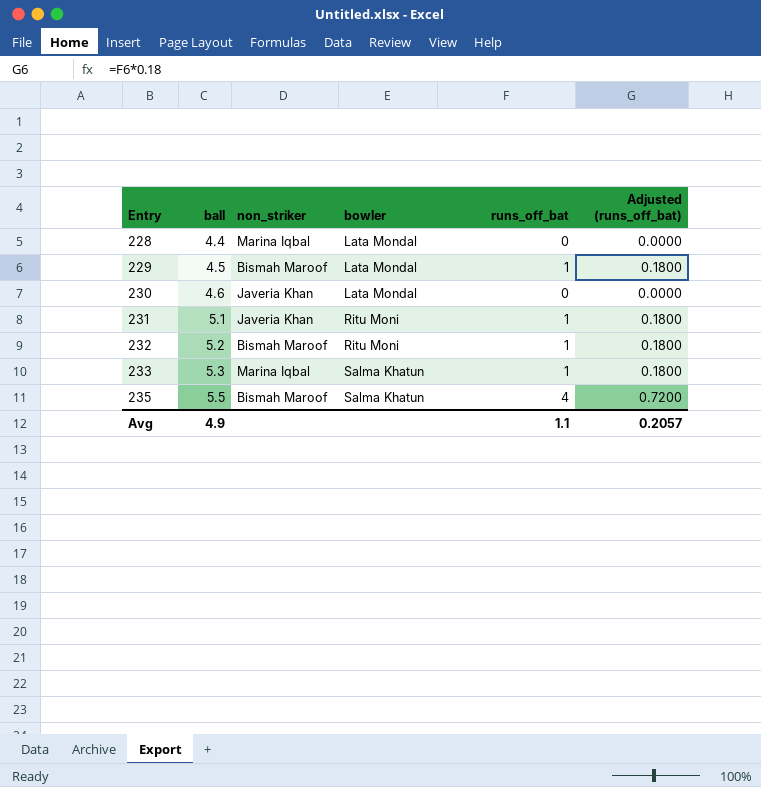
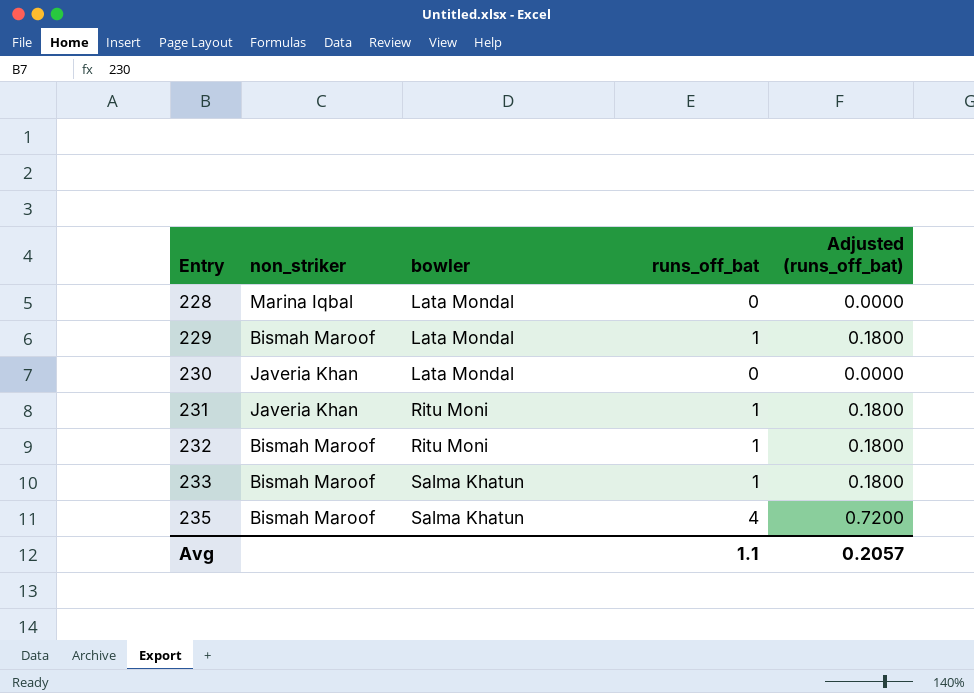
column ball | position: 2 -> none
233 | non_striker: Marina Iqbal -> Bismah Maroof

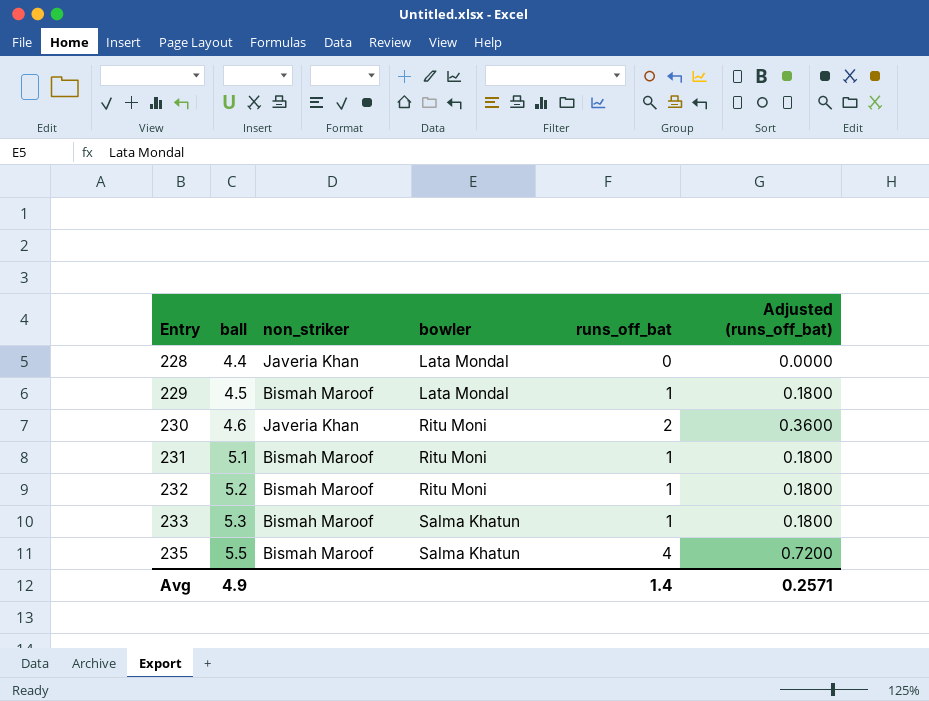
column ball | position: none -> 2
228 | non_striker: Marina Iqbal -> Javeria Khan
230 | bowler: Lata Mondal -> Ritu Moni
230 | runs_off_bat: 0 -> 2
230 | Adjusted (runs_off_bat): 0.0000 -> 0.3600
231 | non_striker: Javeria Khan -> Bismah Maroof
Avg | runs_off_bat: 1.1 -> 1.4
Avg | Adjusted (runs_off_bat): 0.2057 -> 0.2571

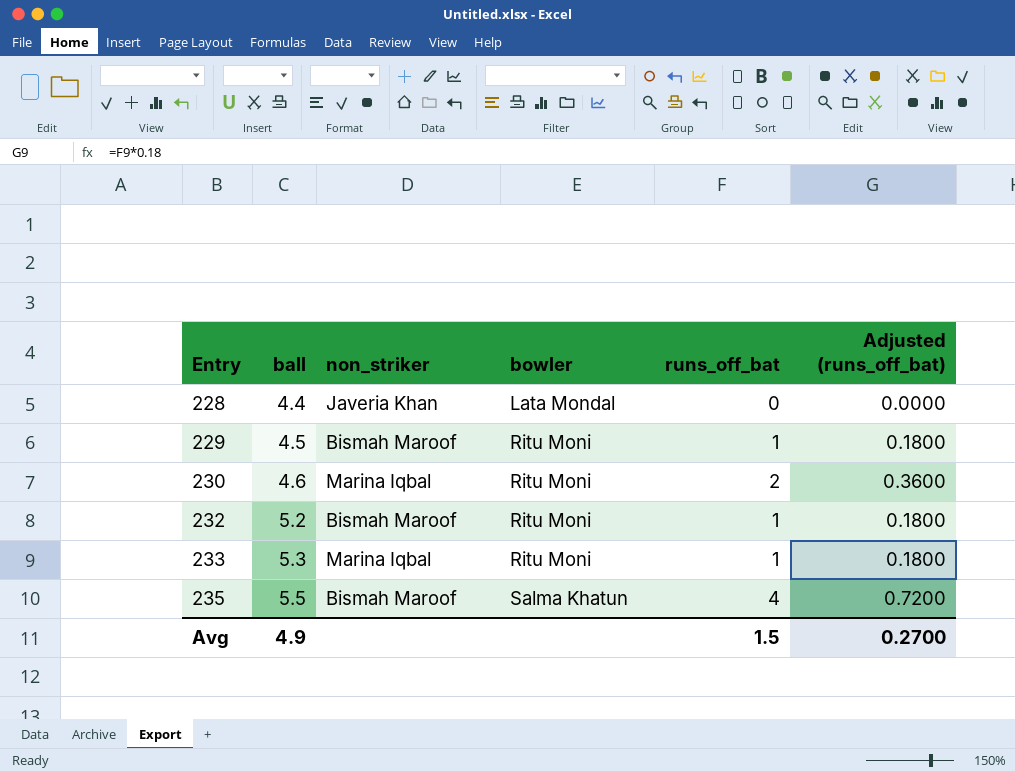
row 231: 5.1 | Bismah Maroof | Ritu Moni | 1 | 0.1800 -> none
229 | bowler: Lata Mondal -> Ritu Moni
230 | non_striker: Javeria Khan -> Marina Iqbal
233 | non_striker: Bismah Maroof -> Marina Iqbal
233 | bowler: Salma Khatun -> Ritu Moni
Avg | runs_off_bat: 1.4 -> 1.5
Avg | Adjusted (runs_off_bat): 0.2571 -> 0.2700

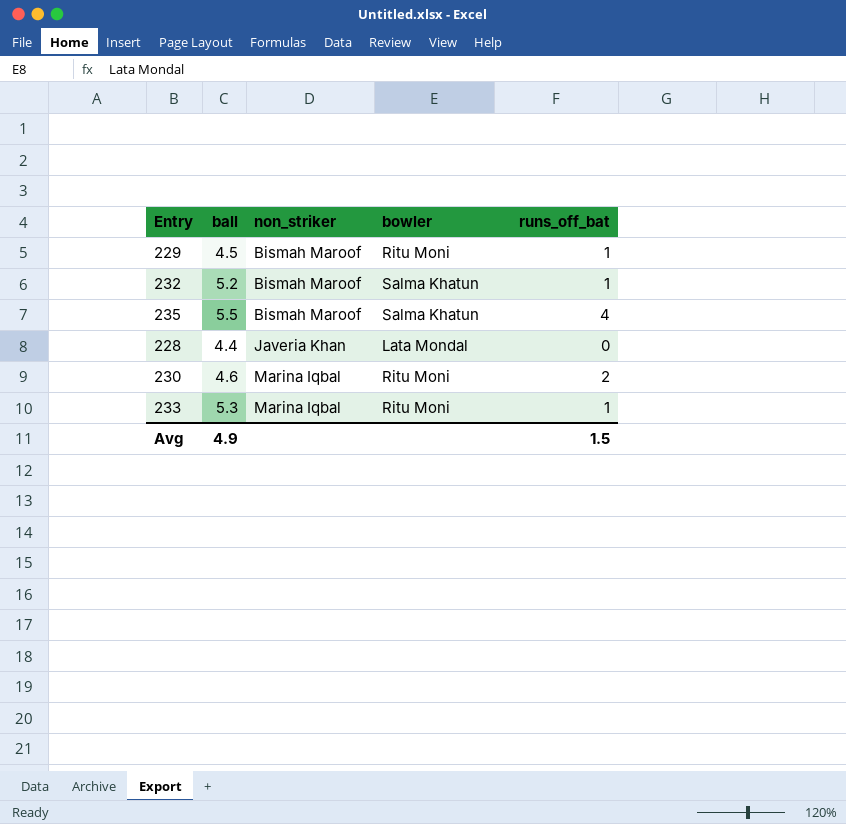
row order: Entry ascending -> non_striker ascending
column Adjusted (runs_off_bat) | formula: [runs_off_bat] * 0.18 -> none
232 | bowler: Ritu Moni -> Salma Khatun

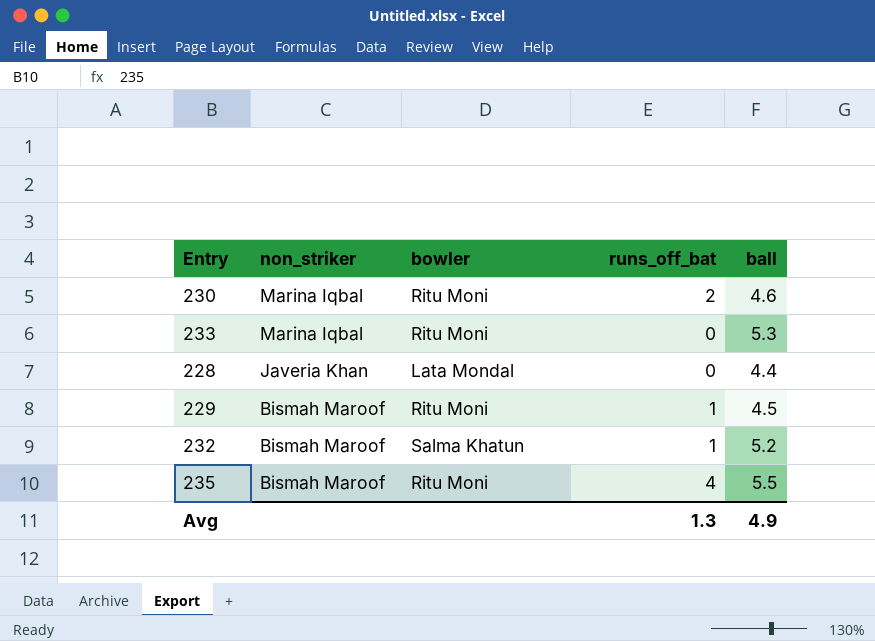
row order: non_striker ascending -> non_striker descending
column ball | position: 2 -> 5
233 | runs_off_bat: 1 -> 0
235 | bowler: Salma Khatun -> Ritu Moni
Avg | runs_off_bat: 1.5 -> 1.3

